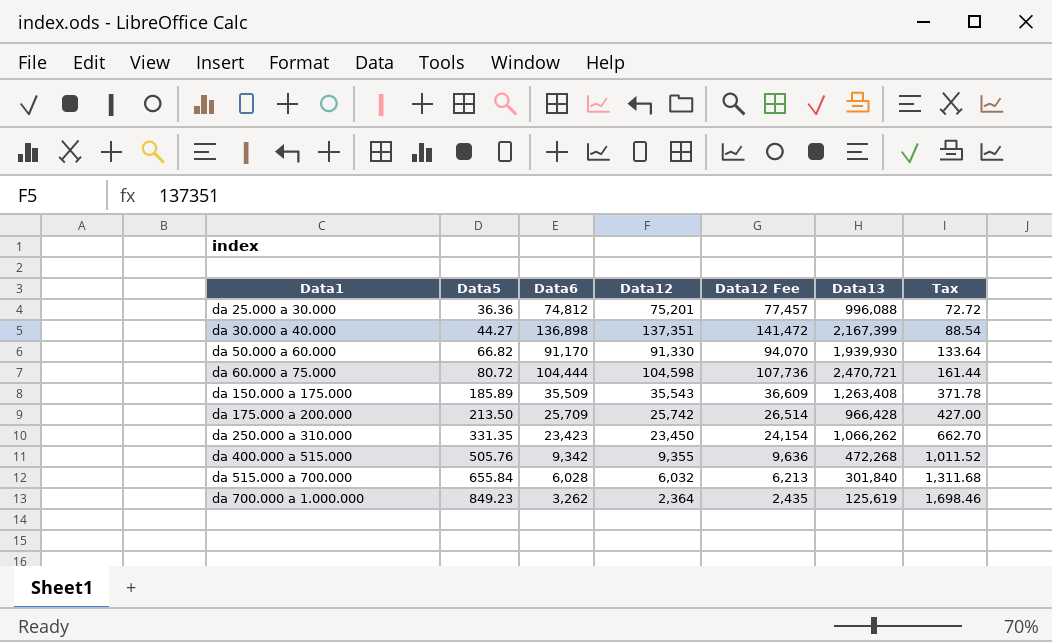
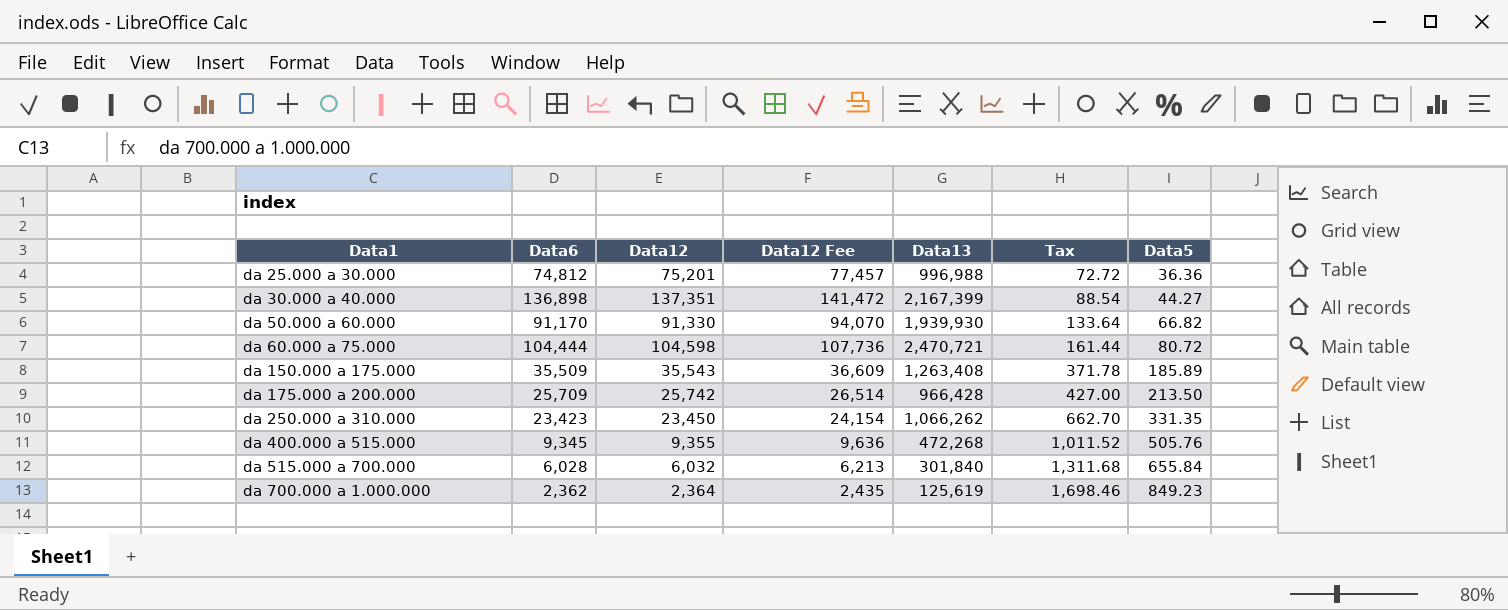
column Data5 | position: 2 -> 7
da 25.000 a 30.000 | Data13: 996,088 -> 996,988
da 400.000 a 515.000 | Data6: 9,342 -> 9,345
da 700.000 a 1.000.000 | Data6: 3,262 -> 2,362

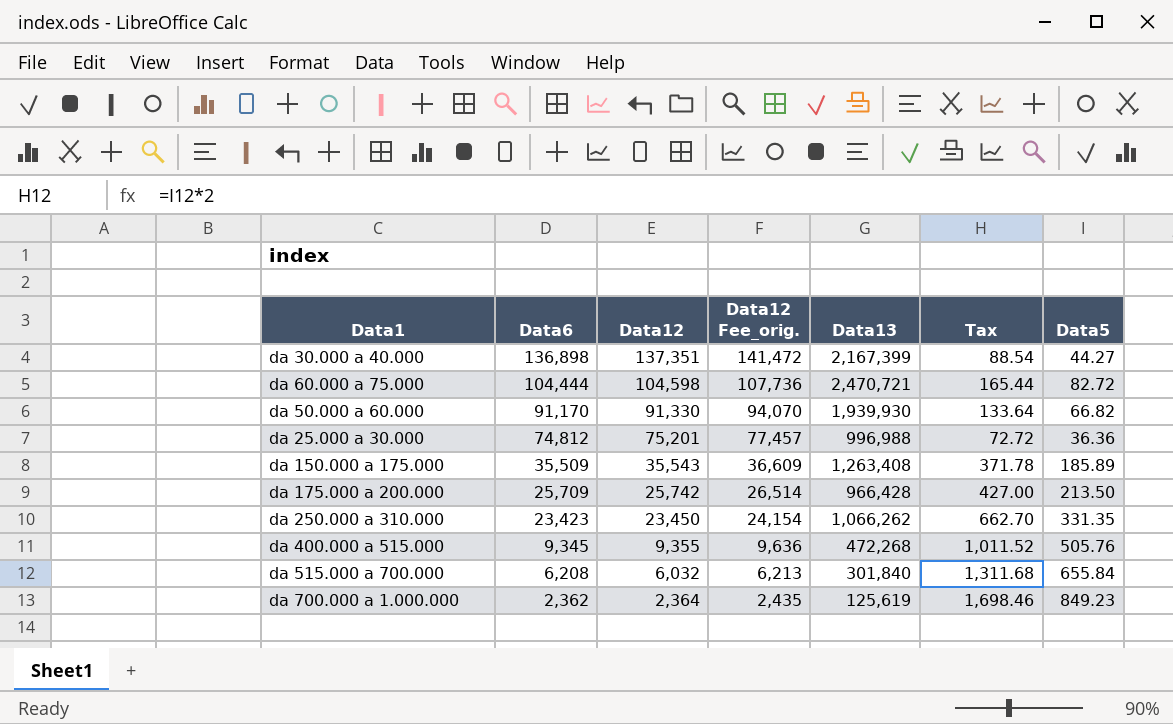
row order: Data1 ascending -> Data6 descending
column name: Data12 Fee -> Data12 Fee_orig.
da 60.000 a 75.000 | Tax: 161.44 -> 165.44
da 60.000 a 75.000 | Data5: 80.72 -> 82.72
da 515.000 a 700.000 | Data6: 6,028 -> 6,208

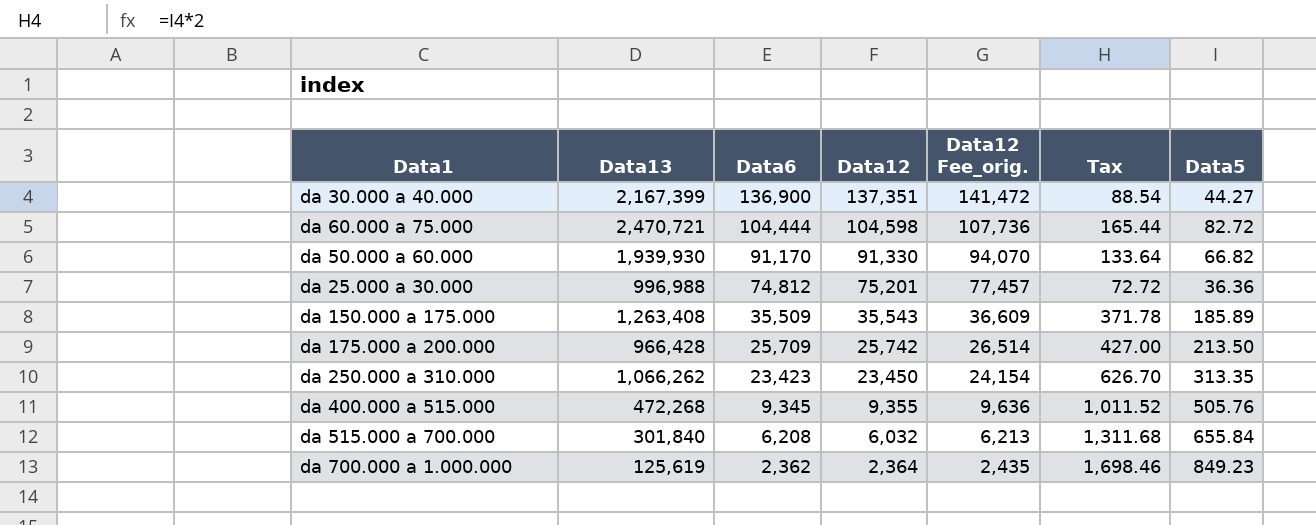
column Data13 | position: 5 -> 2
da 30.000 a 40.000 | Data6: 136,898 -> 136,900
da 250.000 a 310.000 | Tax: 662.70 -> 626.70
da 250.000 a 310.000 | Data5: 331.35 -> 313.35

